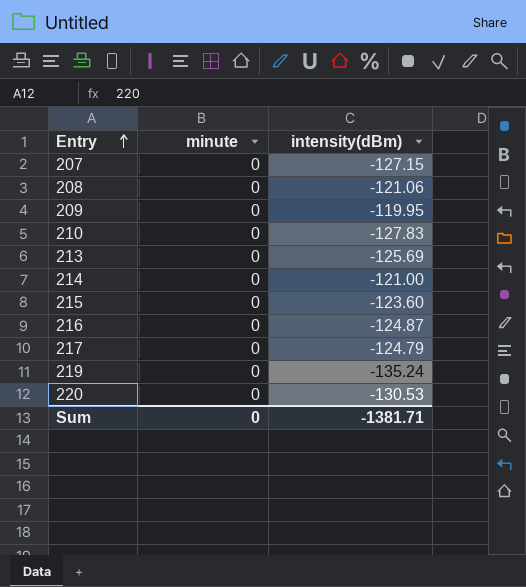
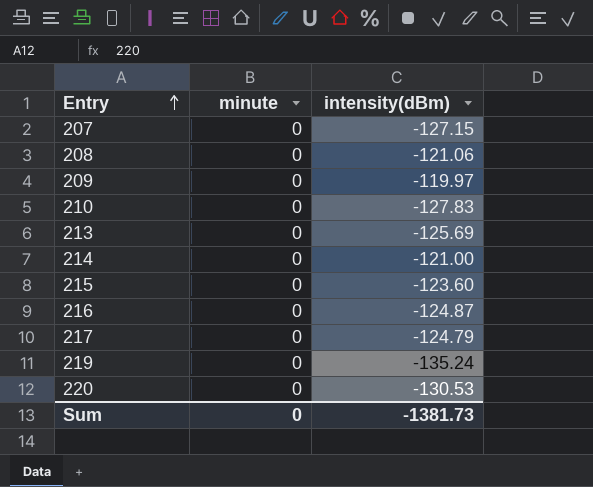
209 | intensity(dBm): -119.95 -> -119.97
Sum | intensity(dBm): -1381.71 -> -1381.73

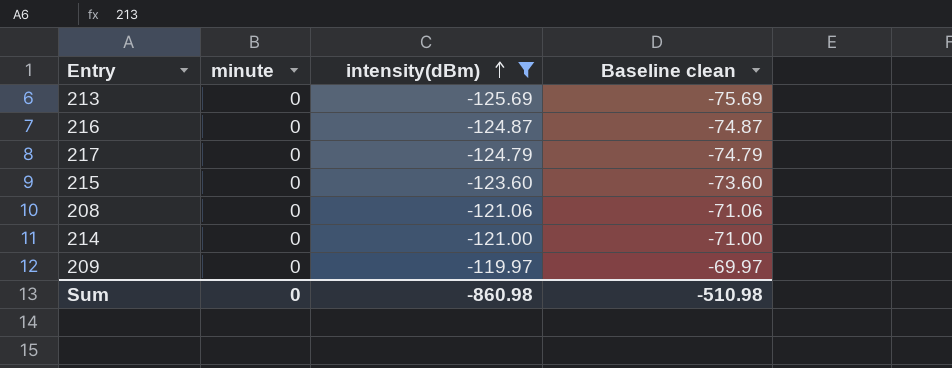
filter: none -> intensity(dBm) >= -125.69
row order: Entry ascending -> intensity(dBm) ascending
column Baseline clean | formula: none -> [intensity(dBm)] + 50
Sum | intensity(dBm): -1381.73 -> -860.98

